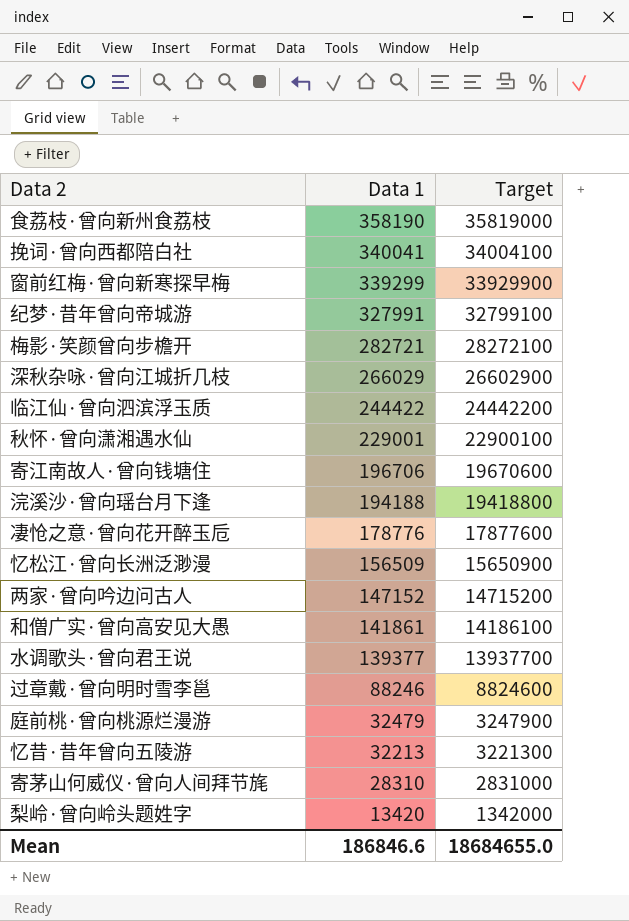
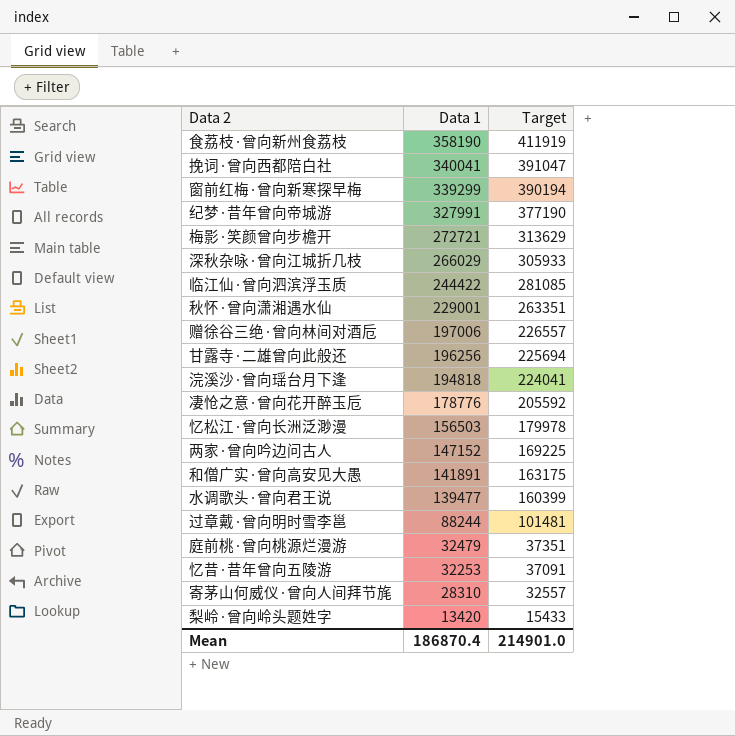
column Target | formula: [Data 1] * 100 -> [Data 1] * 1.15
row 寄江南故人·曾向钱塘住: 196706 | 19670600 -> none
梅影·笑颜曾向步檐开 | Data 1: 282721 -> 272721
row 赠徐谷三绝·曾向林间对酒卮: none -> 197006 | 226557
row 甘露寺·二雄曾向此般还: none -> 196256 | 225694
浣溪沙·曾向瑶台月下逢 | Data 1: 194188 -> 194818
忆松江·曾向长洲泛渺漫 | Data 1: 156509 -> 156503
和僧广实·曾向高安见大愚 | Data 1: 141861 -> 141891
水调歌头·曾向君王说 | Data 1: 139377 -> 139477
过章戴·曾向明时雪李邕 | Data 1: 88246 -> 88244
忆昔·昔年曾向五陵游 | Data 1: 32213 -> 32253
Mean | Data 1: 186846.6 -> 186870.4
Mean | Target: 18684655.0 -> 214901.0

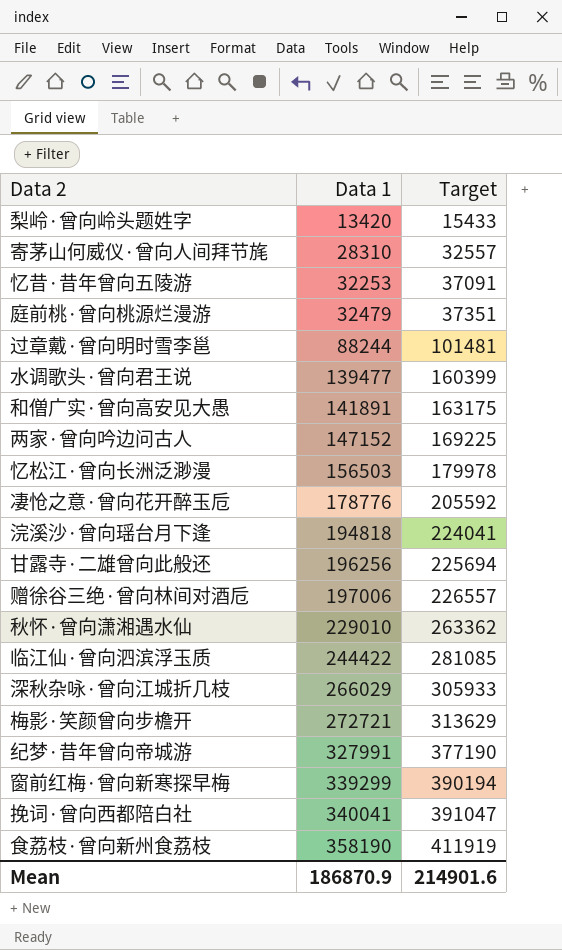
row order: Data 1 descending -> Data 1 ascending
秋怀·曾向潇湘遇水仙 | Data 1: 229001 -> 229010
秋怀·曾向潇湘遇水仙 | Target: 263351 -> 263362
Mean | Data 1: 186870.4 -> 186870.9
Mean | Target: 214901.0 -> 214901.6

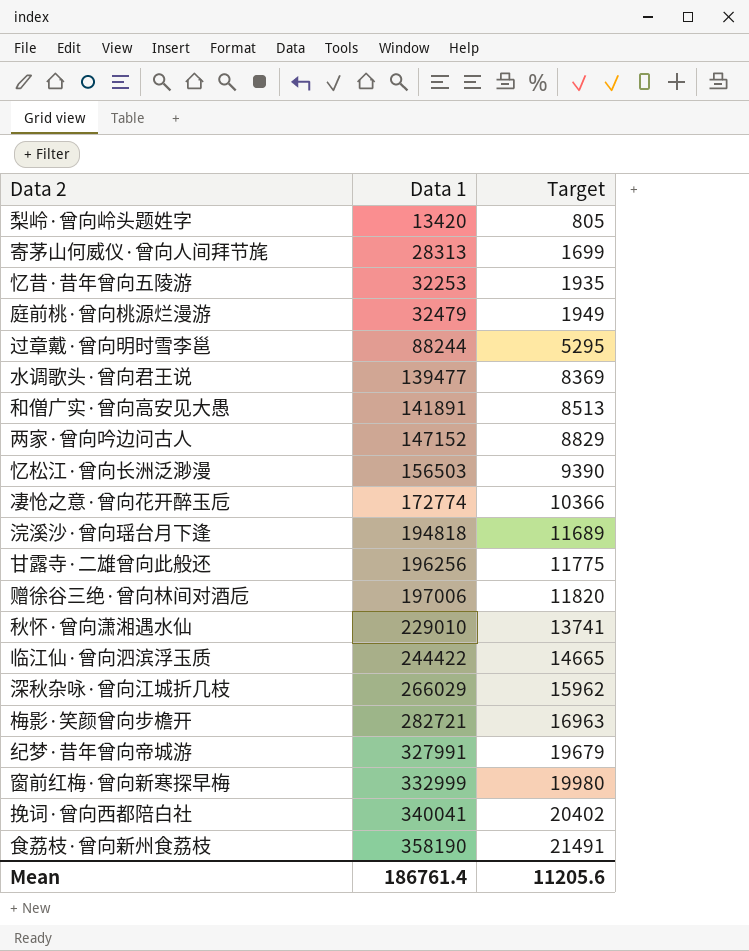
column Target | formula: [Data 1] * 1.15 -> [Data 1] * 0.06
寄茅山何威仪·曾向人间拜节旄 | Data 1: 28310 -> 28313
凄怆之意·曾向花开醉玉卮 | Data 1: 178776 -> 172774
梅影·笑颜曾向步檐开 | Data 1: 272721 -> 282721
窗前红梅·曾向新寒探早梅 | Data 1: 339299 -> 332999
Mean | Data 1: 186870.9 -> 186761.4
Mean | Target: 214901.6 -> 11205.6

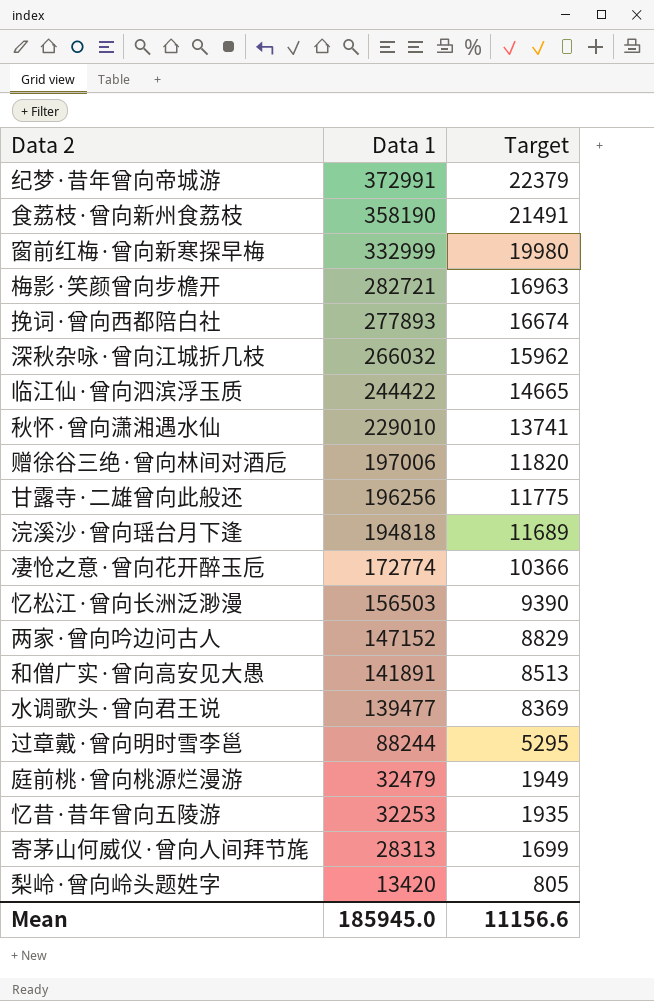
row order: Data 1 ascending -> Data 1 descending
纪梦·昔年曾向帝城游 | Data 1: 327991 -> 372991
纪梦·昔年曾向帝城游 | Target: 19679 -> 22379
挽词·曾向西都陪白社 | Data 1: 340041 -> 277893
挽词·曾向西都陪白社 | Target: 20402 -> 16674
深秋杂咏·曾向江城折几枝 | Data 1: 266029 -> 266032
Mean | Data 1: 186761.4 -> 185945.0
Mean | Target: 11205.6 -> 11156.6

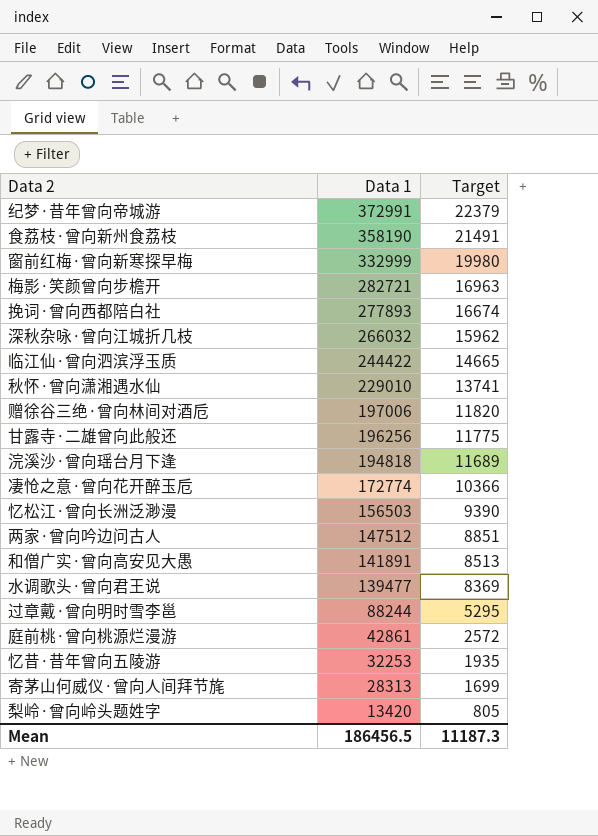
两家·曾向吟边问古人 | Data 1: 147152 -> 147512
两家·曾向吟边问古人 | Target: 8829 -> 8851
庭前桃·曾向桃源烂漫游 | Data 1: 32479 -> 42861
庭前桃·曾向桃源烂漫游 | Target: 1949 -> 2572
Mean | Data 1: 185945.0 -> 186456.5
Mean | Target: 11156.6 -> 11187.3

